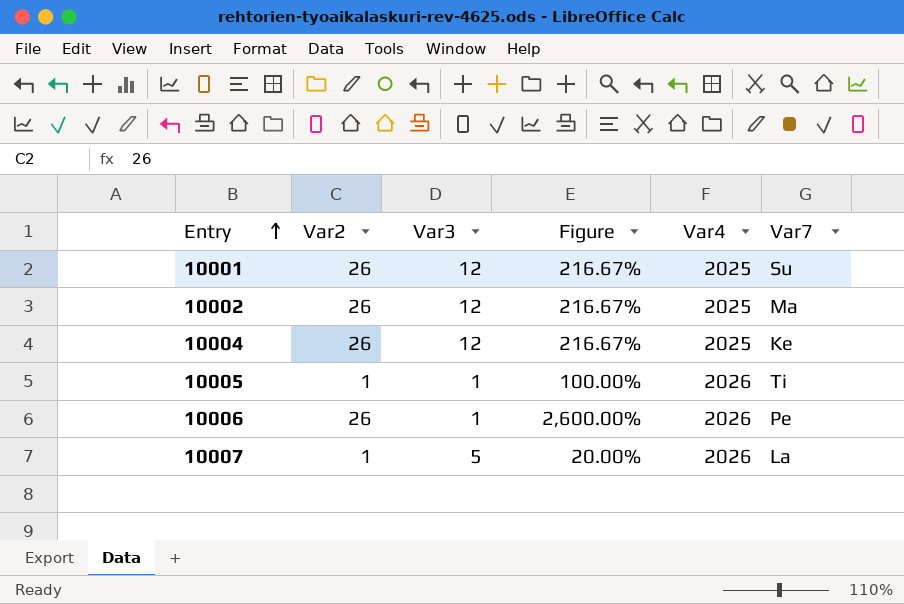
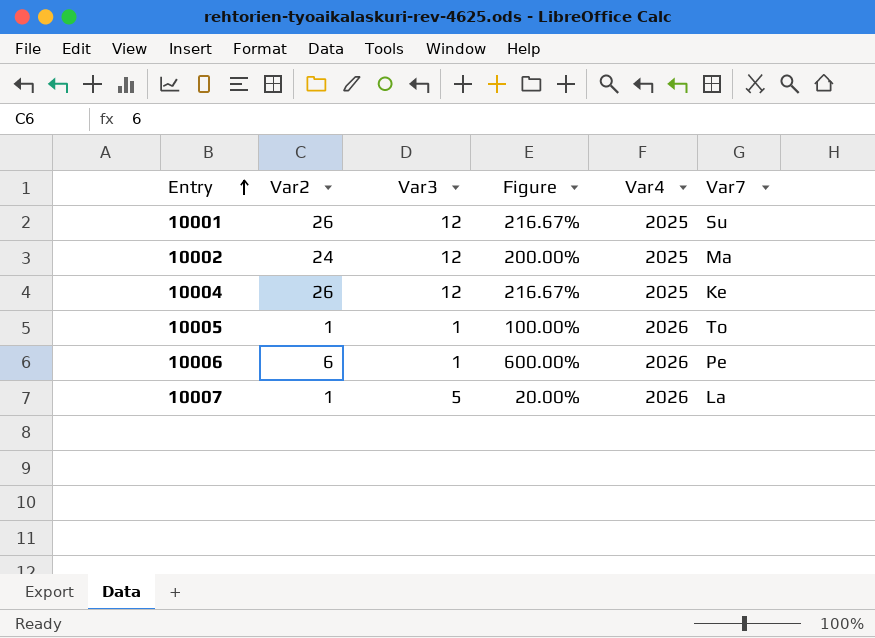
10002 | Var2: 26 -> 24
10002 | Figure: 216.67% -> 200.00%
10005 | Var7: Ti -> To
10006 | Var2: 26 -> 6
10006 | Figure: 2,600.00% -> 600.00%

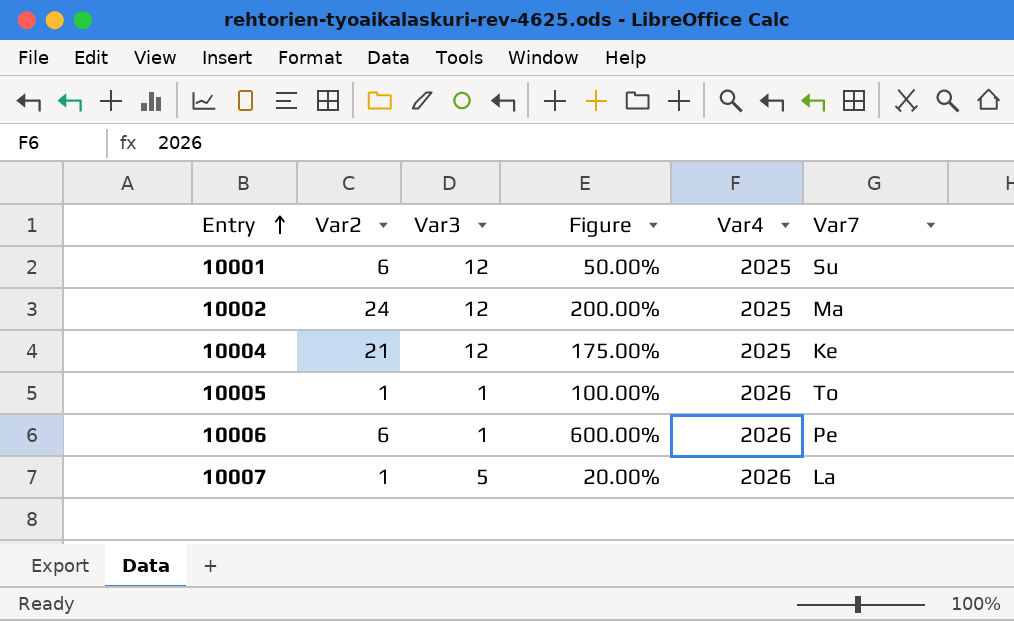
10001 | Var2: 26 -> 6
10001 | Figure: 216.67% -> 50.00%
10004 | Var2: 26 -> 21
10004 | Figure: 216.67% -> 175.00%

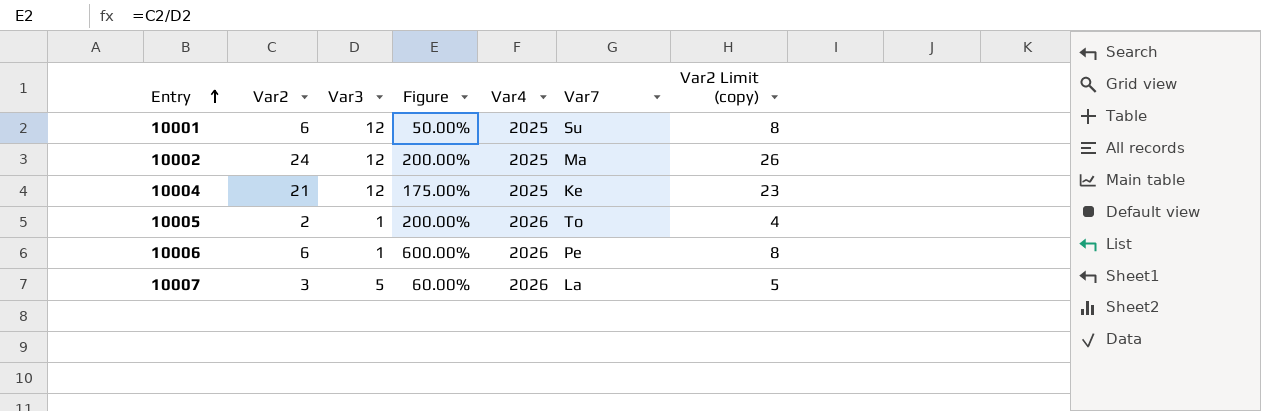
column Var2 Limit (copy) | formula: none -> [Var2] + 2
10005 | Var2: 1 -> 2
10005 | Figure: 100.00% -> 200.00%
10007 | Var2: 1 -> 3
10007 | Figure: 20.00% -> 60.00%

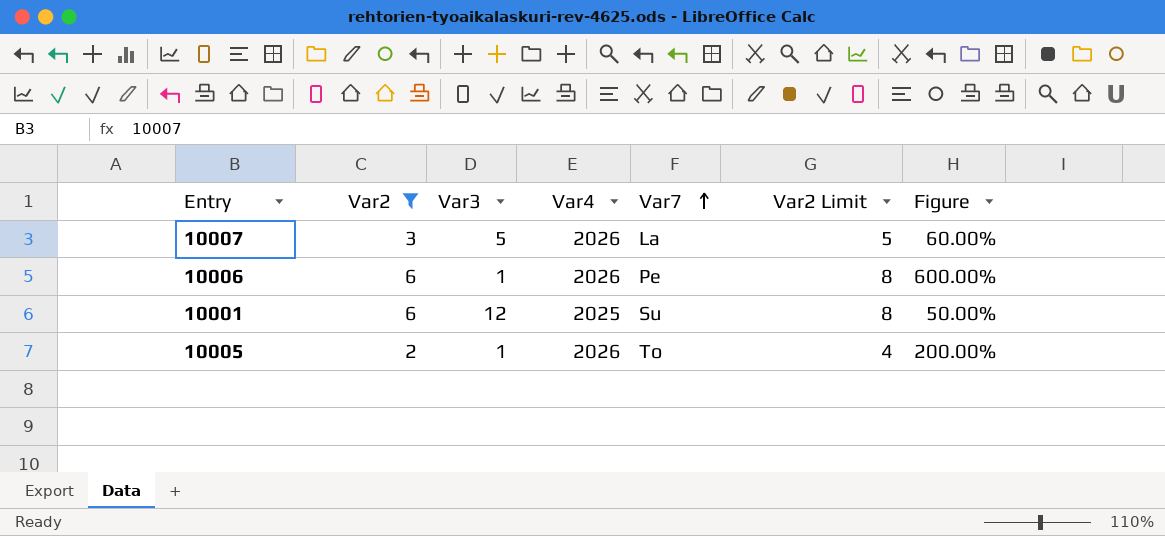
filter: none -> Var2 <= 6
row order: Entry ascending -> Var7 ascending
column name: Var2 Limit (copy) -> Var2 Limit
column Figure | position: 4 -> 7

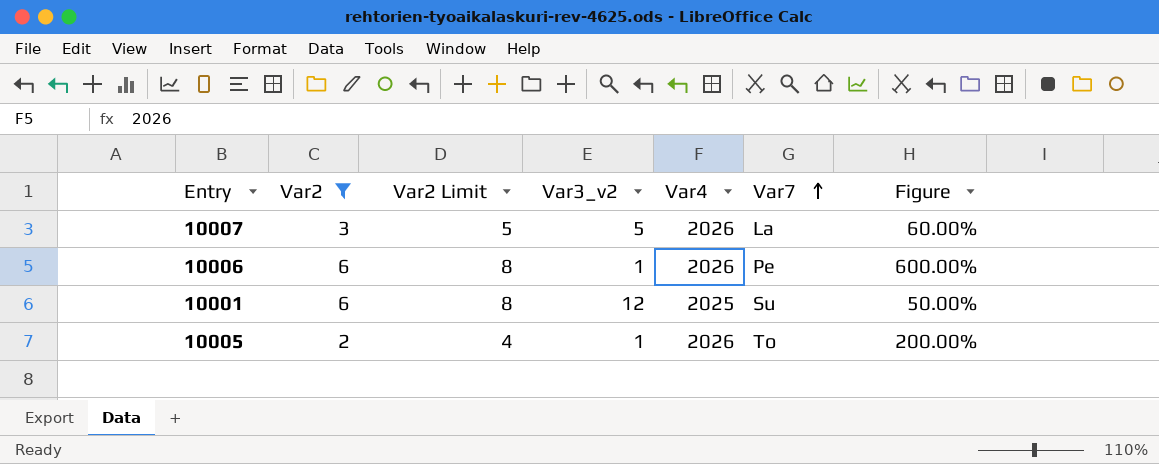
column Var2 Limit | position: 6 -> 3
column name: Var3 -> Var3_v2

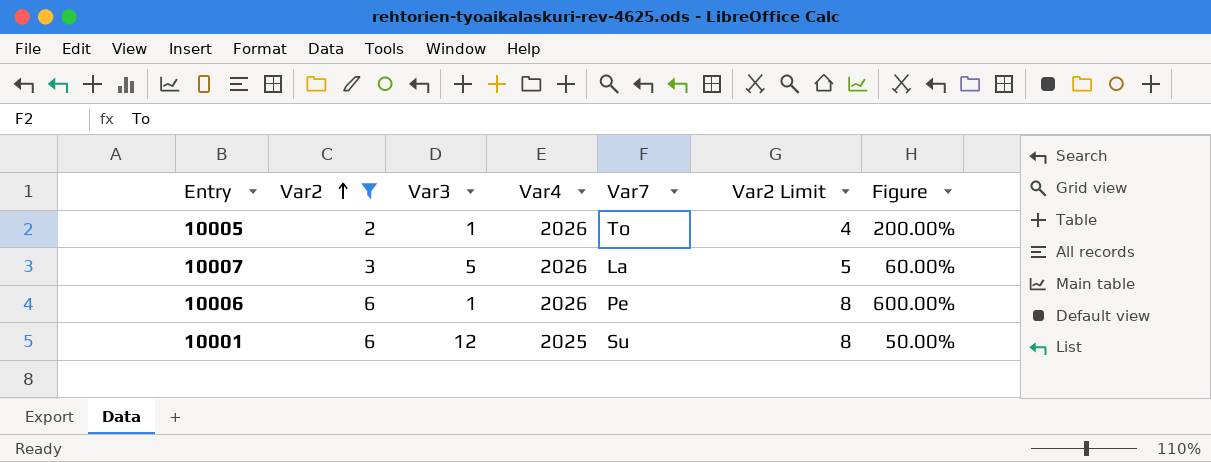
row order: Var7 ascending -> Var2 ascending
column name: Var3_v2 -> Var3
column Var2 Limit | position: 3 -> 6

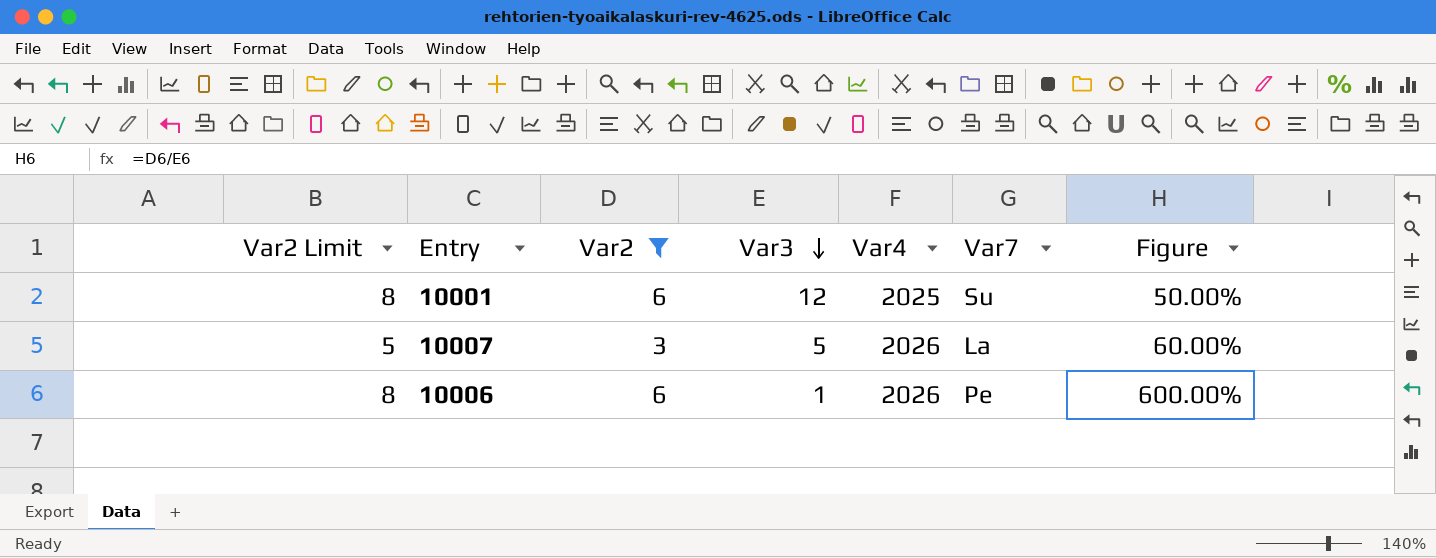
row order: Var2 ascending -> Var3 descending
column Var2 Limit | position: 6 -> 1
row 10005: 2 | 1 | 2026 | To | 4 | 200.00% -> none

